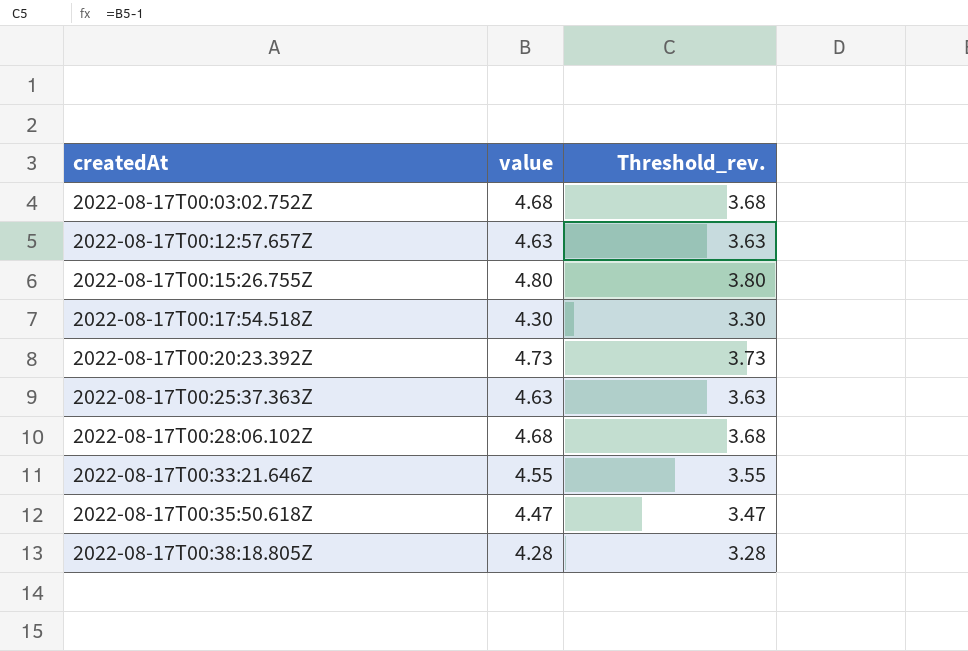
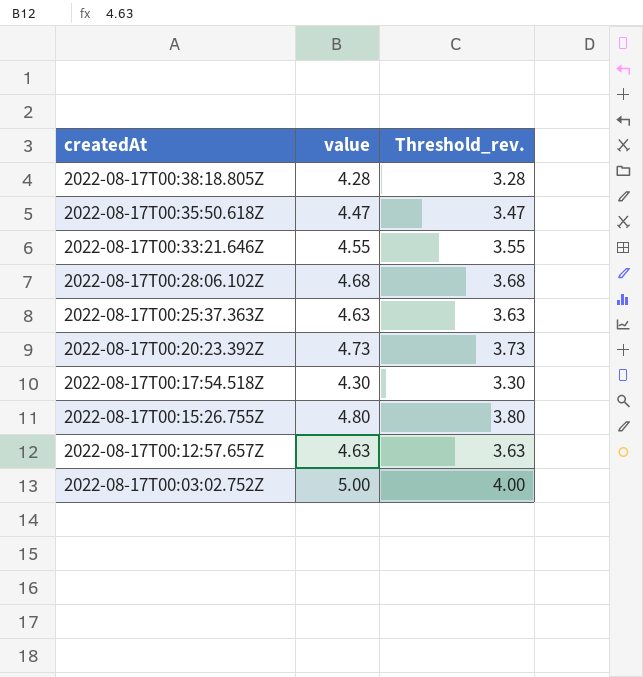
row order: createdAt ascending -> createdAt descending
2022-08-17T00:03:02.752Z | value: 4.68 -> 5.00
2022-08-17T00:03:02.752Z | Threshold_rev.: 3.68 -> 4.00

